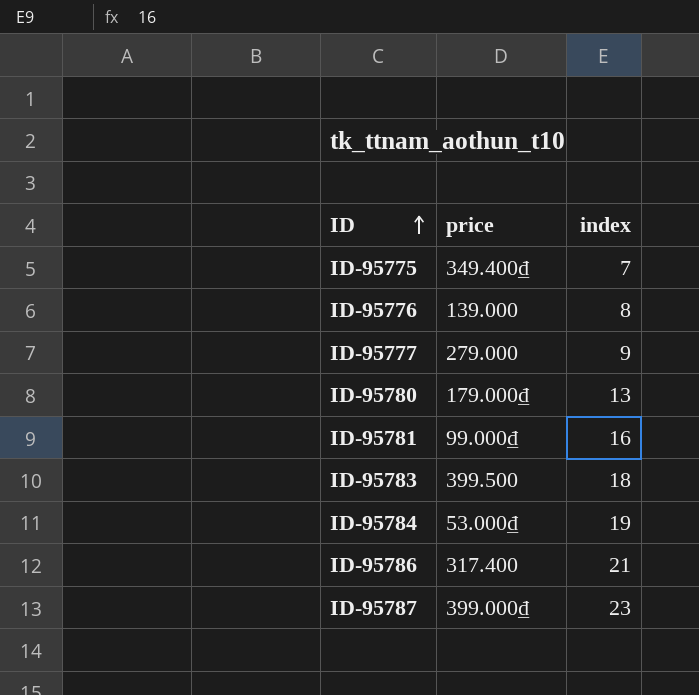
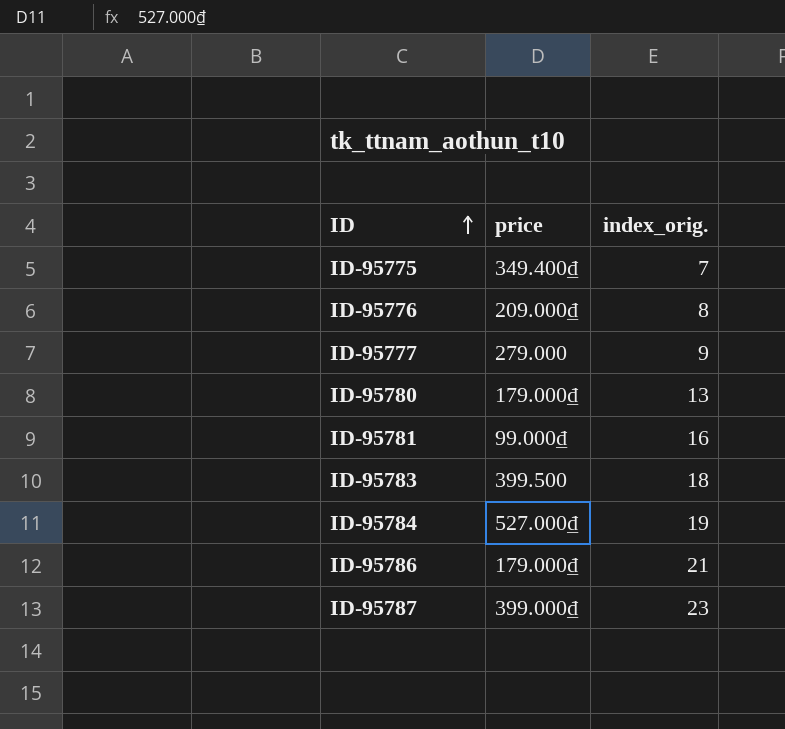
column name: index -> index_orig.
ID-95776 | price: 139.000 -> 209.000₫
ID-95784 | price: 53.000₫ -> 527.000₫
ID-95786 | price: 317.400 -> 179.000₫

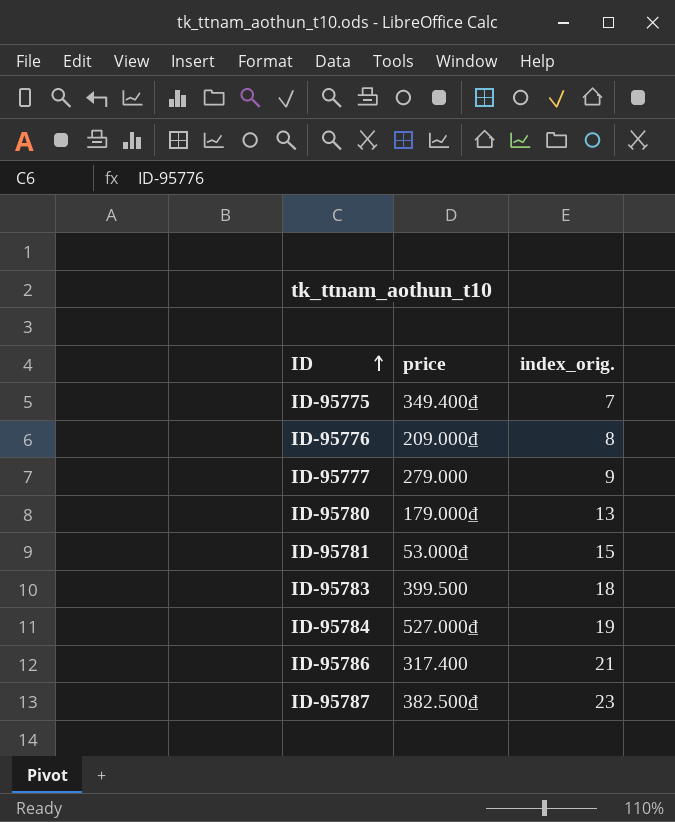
ID-95781 | price: 99.000₫ -> 53.000₫
ID-95781 | index_orig.: 16 -> 15
ID-95786 | price: 179.000₫ -> 317.400
ID-95787 | price: 399.000₫ -> 382.500₫

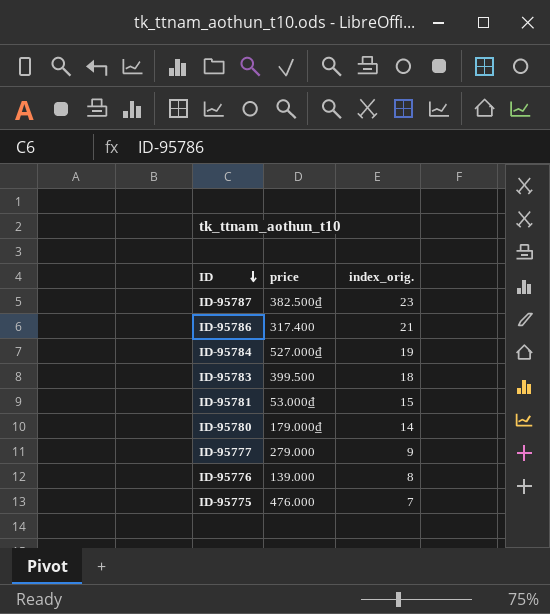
row order: ID ascending -> ID descending
ID-95780 | index_orig.: 13 -> 14
ID-95776 | price: 209.000₫ -> 139.000
ID-95775 | price: 349.400₫ -> 476.000

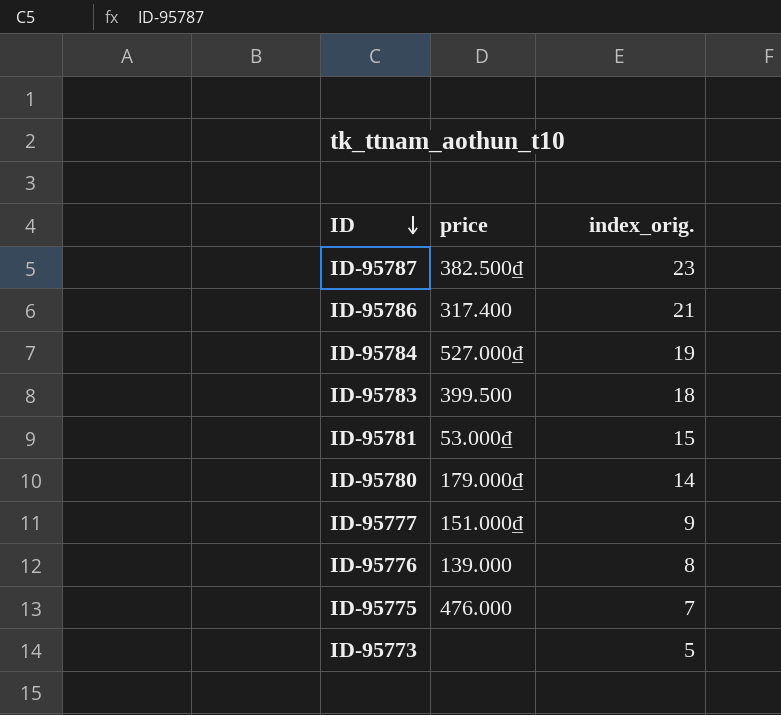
ID-95777 | price: 279.000 -> 151.000₫
row ID-95773: none -> none | 5

